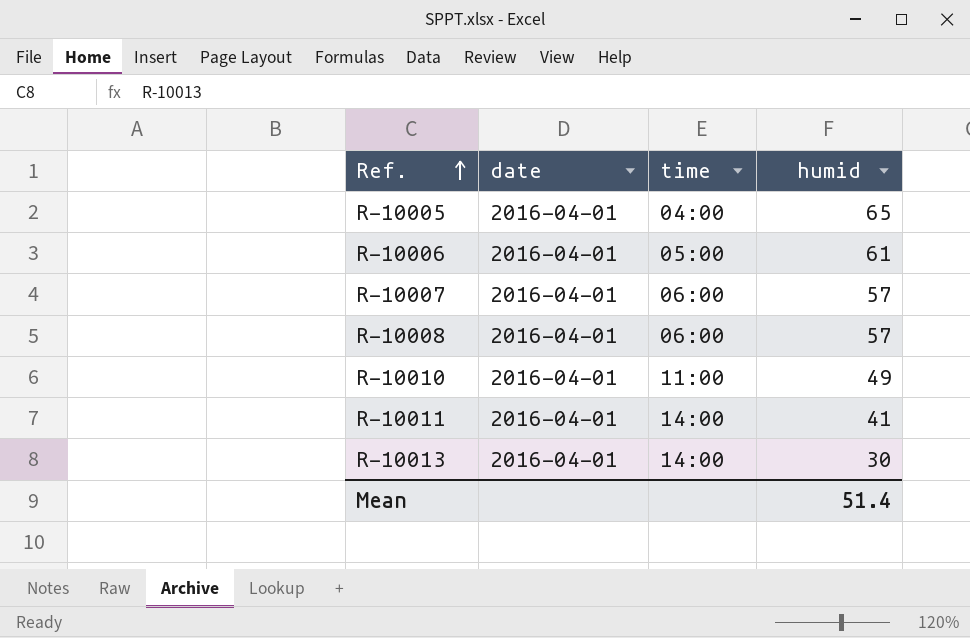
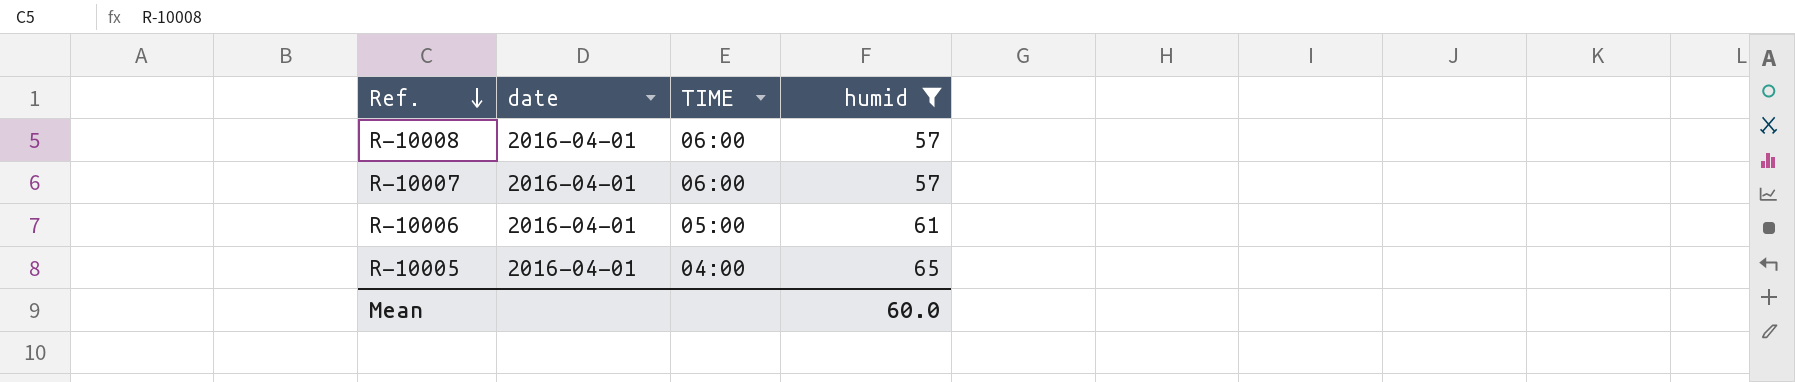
filter: none -> humid >= 57
row order: Ref. ascending -> Ref. descending
column name: time -> TIME
Mean | humid: 51.4 -> 60.0

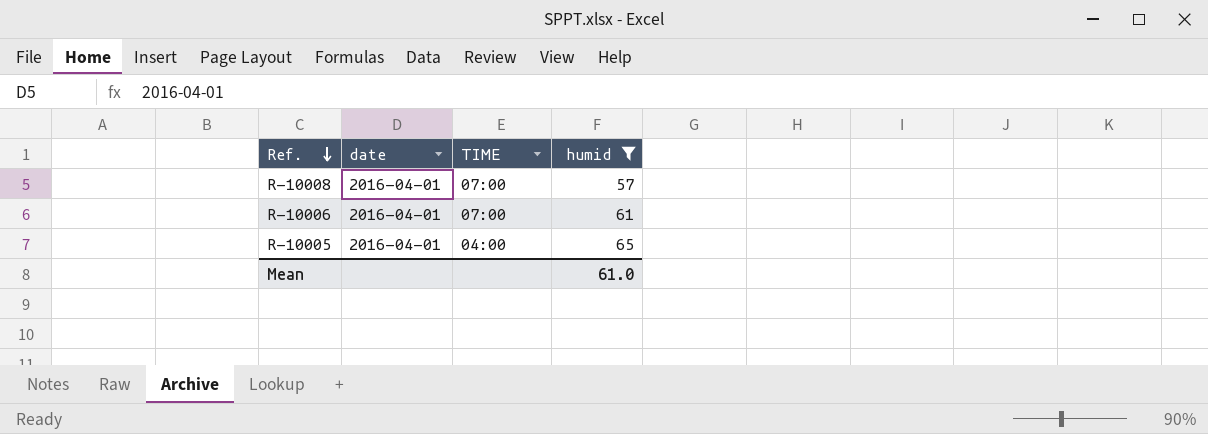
row R-10007: 2016-04-01 | 06:00 | 57 -> none
R-10008 | TIME: 06:00 -> 07:00
R-10006 | TIME: 05:00 -> 07:00
Mean | humid: 60.0 -> 61.0

